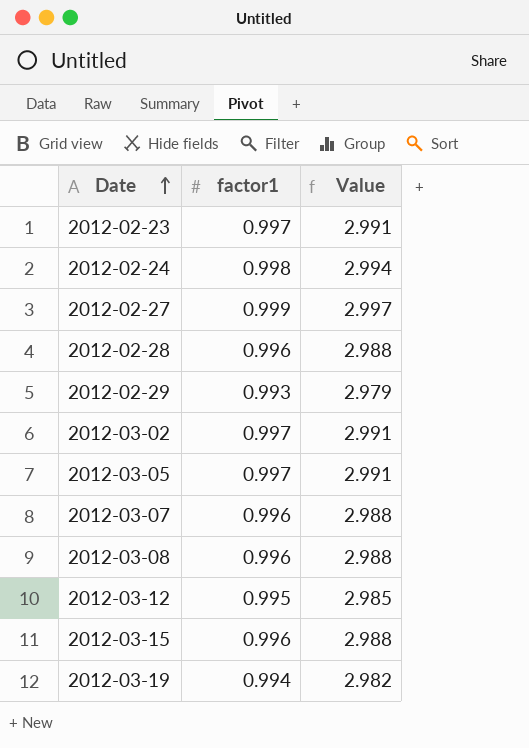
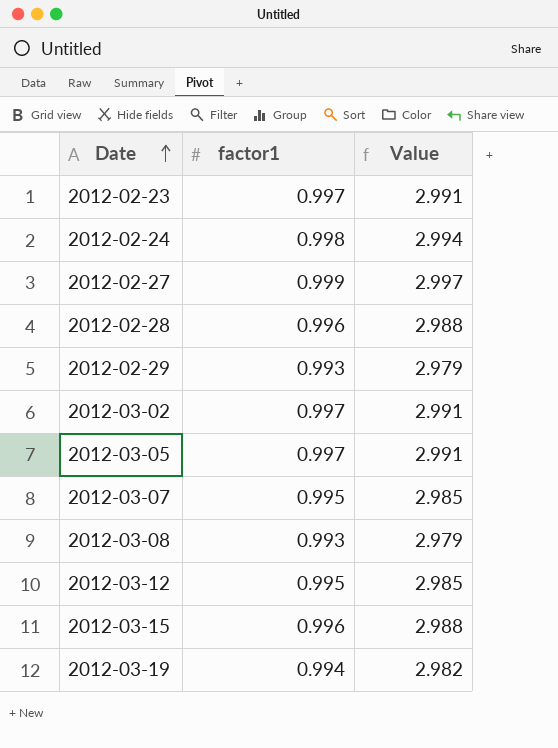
2012-03-07 | factor1: 0.996 -> 0.995
2012-03-07 | Value: 2.988 -> 2.985
2012-03-08 | factor1: 0.996 -> 0.993
2012-03-08 | Value: 2.988 -> 2.979

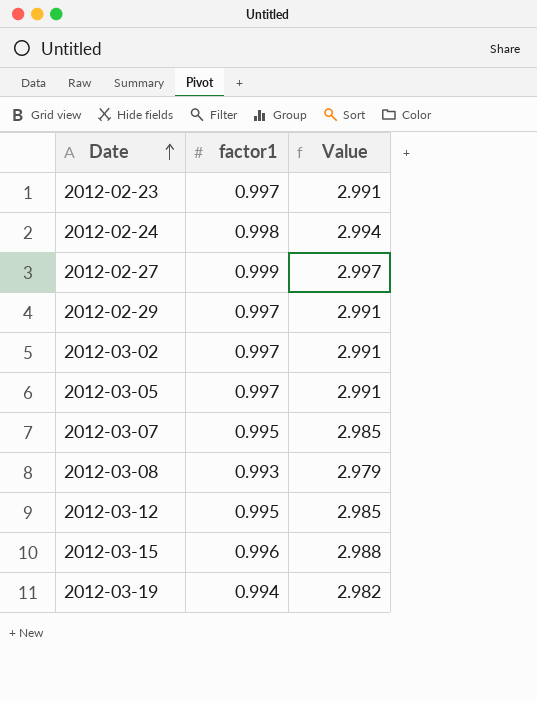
row 2012-02-28: 0.996 | 2.988 -> none
2012-02-29 | factor1: 0.993 -> 0.997
2012-02-29 | Value: 2.979 -> 2.991

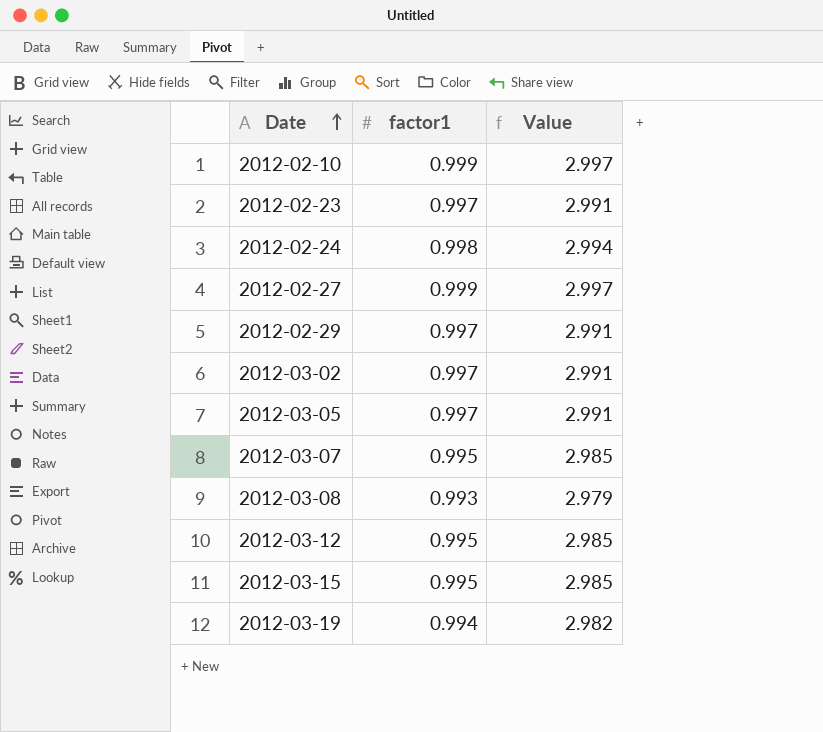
row 2012-02-10: none -> 0.999 | 2.997
2012-03-15 | factor1: 0.996 -> 0.995
2012-03-15 | Value: 2.988 -> 2.985

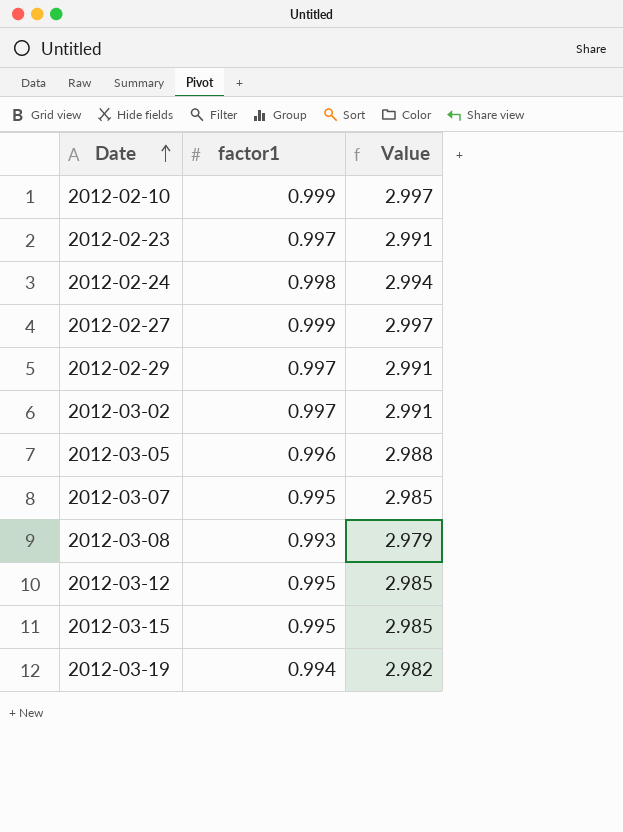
2012-03-05 | factor1: 0.997 -> 0.996
2012-03-05 | Value: 2.991 -> 2.988

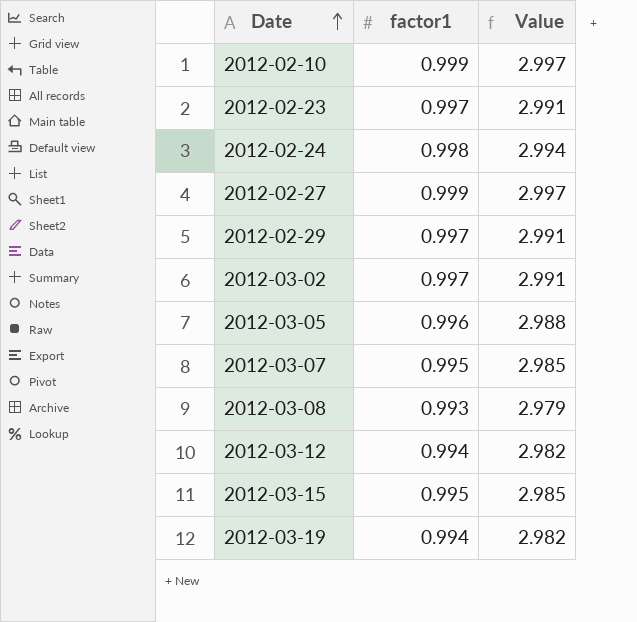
2012-03-12 | factor1: 0.995 -> 0.994
2012-03-12 | Value: 2.985 -> 2.982

